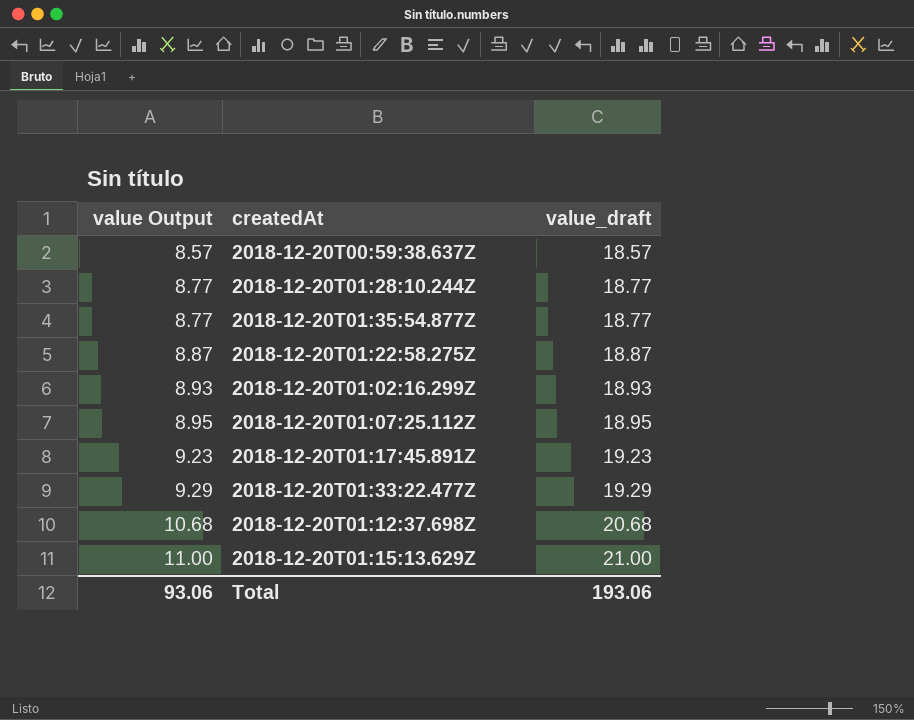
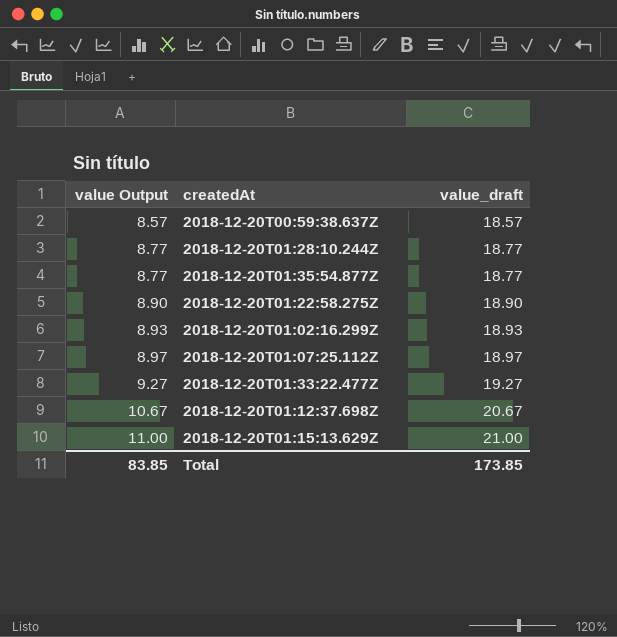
row 2018-12-20T01:17:45.891Z: 9.23 | 19.23 -> none
2018-12-20T01:22:58.275Z | value Output: 8.87 -> 8.90
2018-12-20T01:22:58.275Z | value_draft: 18.87 -> 18.90
2018-12-20T01:07:25.112Z | value Output: 8.95 -> 8.97
2018-12-20T01:07:25.112Z | value_draft: 18.95 -> 18.97
2018-12-20T01:33:22.477Z | value Output: 9.29 -> 9.27
2018-12-20T01:33:22.477Z | value_draft: 19.29 -> 19.27
2018-12-20T01:12:37.698Z | value Output: 10.68 -> 10.67
2018-12-20T01:12:37.698Z | value_draft: 20.68 -> 20.67
Total | value Output: 93.06 -> 83.85
Total | value_draft: 193.06 -> 173.85

